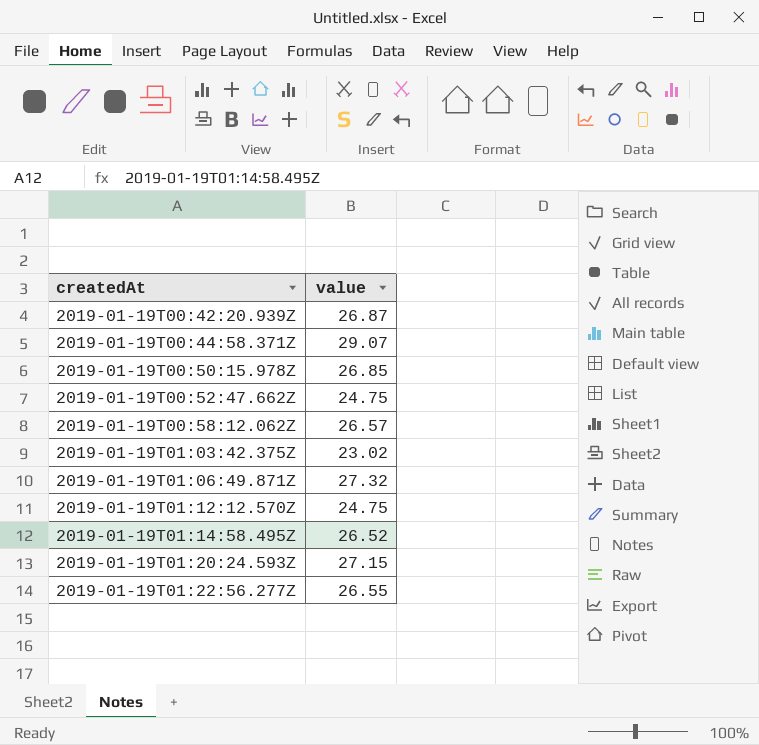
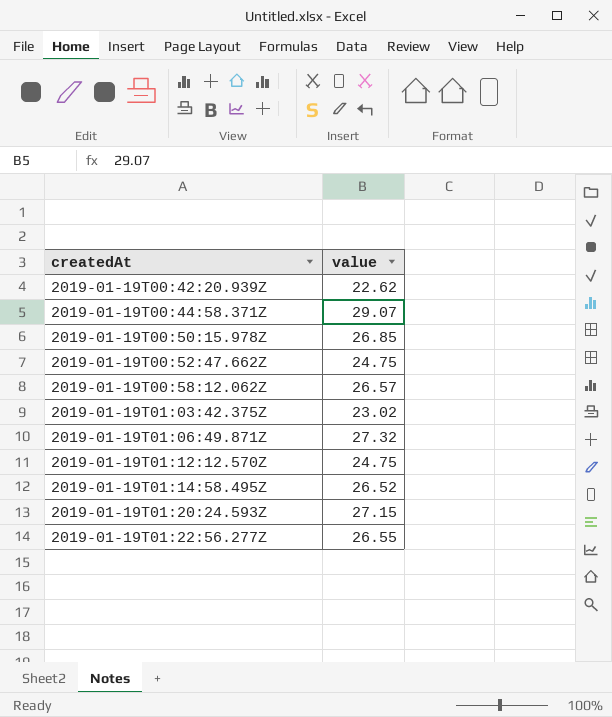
2019-01-19T00:42:20.939Z | value: 26.87 -> 22.62

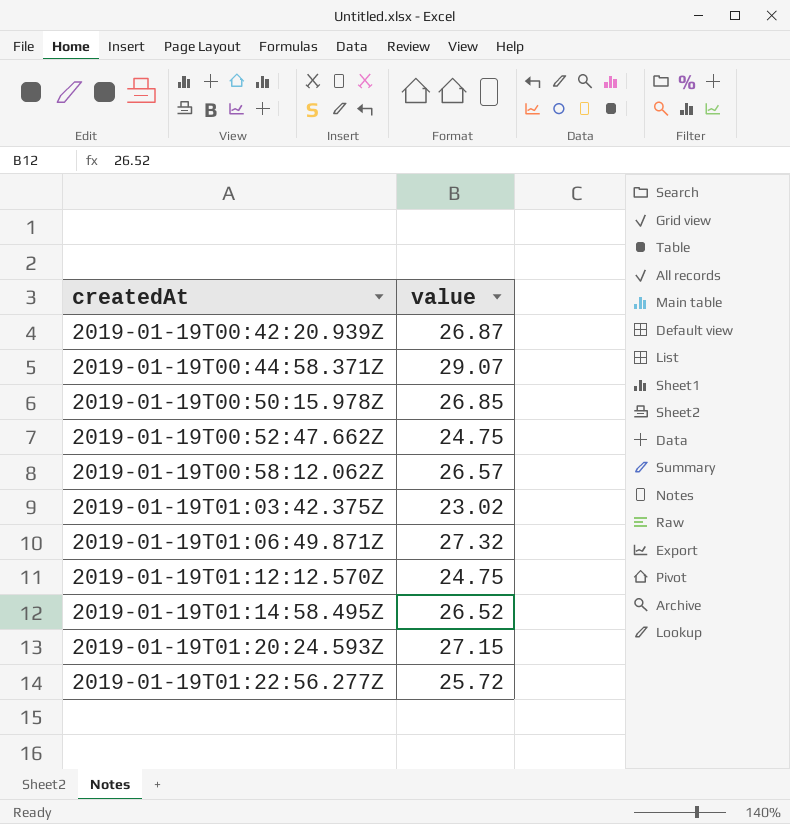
2019-01-19T00:42:20.939Z | value: 22.62 -> 26.87
2019-01-19T01:22:56.277Z | value: 26.55 -> 25.72

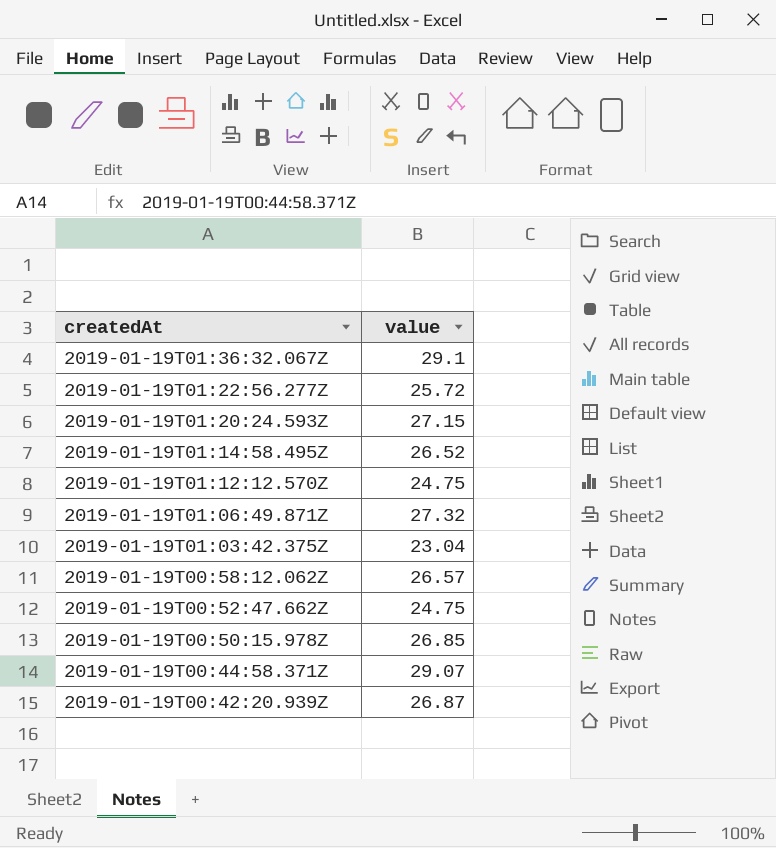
row order: createdAt ascending -> createdAt descending
row 2019-01-19T01:36:32.067Z: none -> 29.1
2019-01-19T01:03:42.375Z | value: 23.02 -> 23.04

